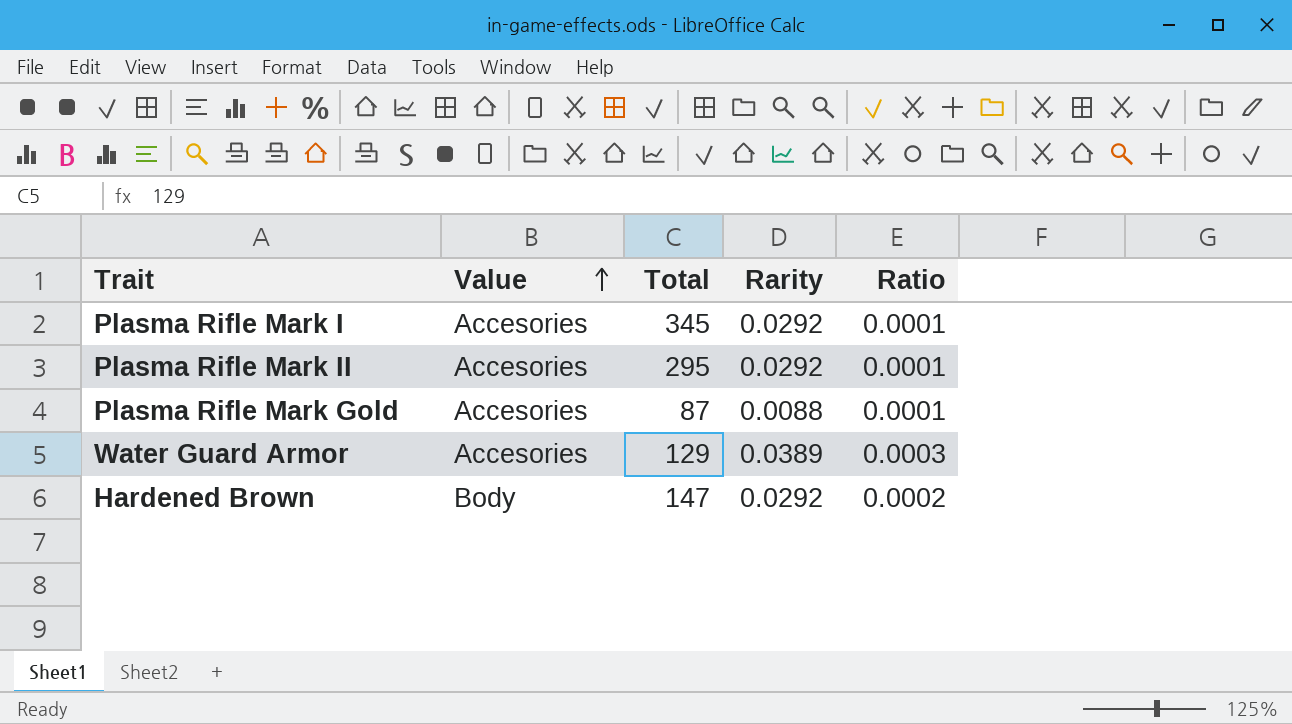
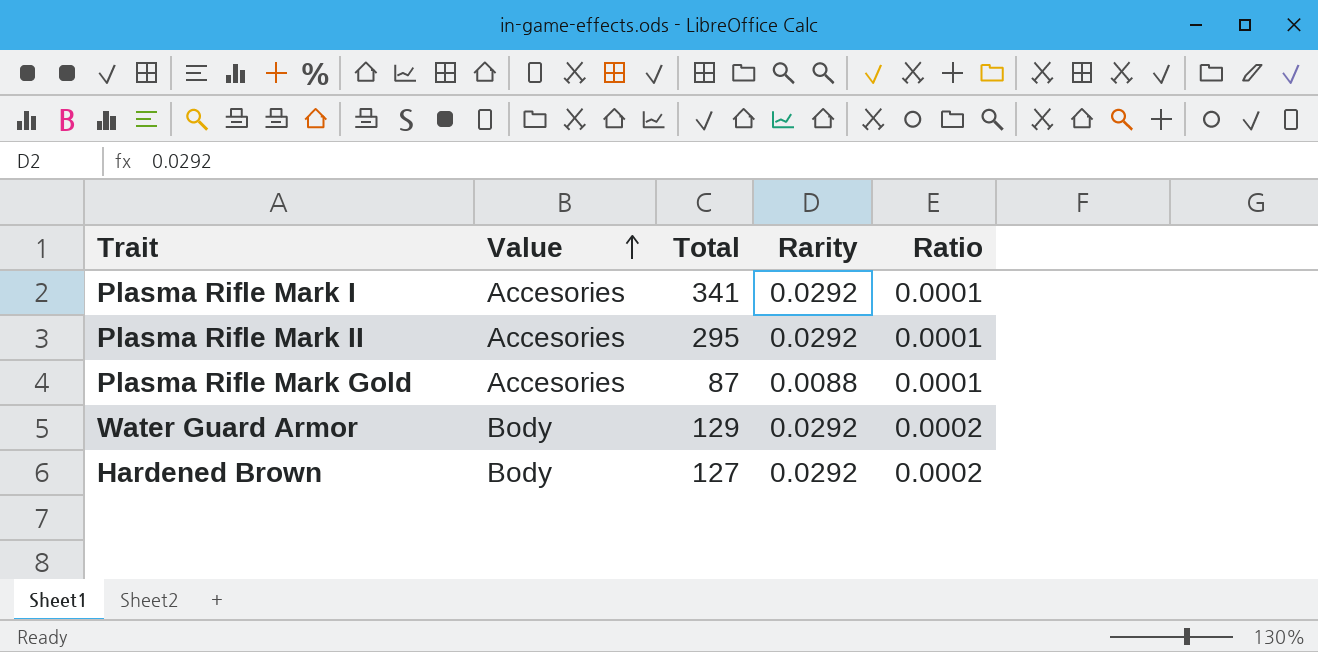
Plasma Rifle Mark I | Total: 345 -> 341
Water Guard Armor | Value: Accesories -> Body
Water Guard Armor | Rarity: 0.0389 -> 0.0292
Water Guard Armor | Ratio: 0.0003 -> 0.0002
Hardened Brown | Total: 147 -> 127

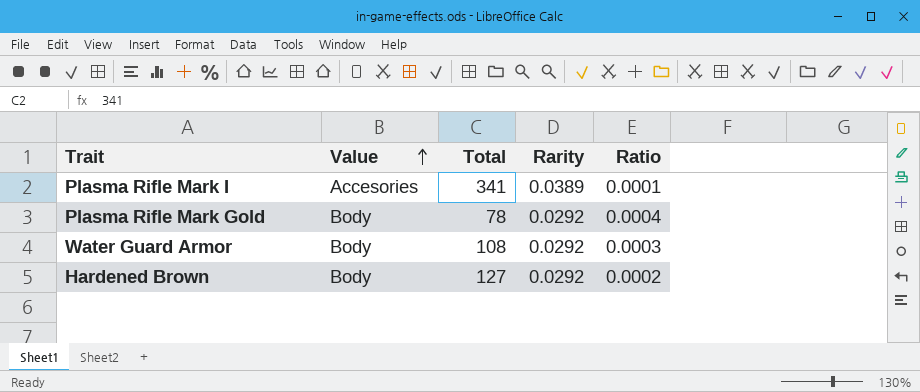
row Plasma Rifle Mark II: Accesories | 295 | 0.0292 | 0.0001 -> none
Plasma Rifle Mark I | Rarity: 0.0292 -> 0.0389
Plasma Rifle Mark Gold | Value: Accesories -> Body
Plasma Rifle Mark Gold | Total: 87 -> 78
Plasma Rifle Mark Gold | Rarity: 0.0088 -> 0.0292
Plasma Rifle Mark Gold | Ratio: 0.0001 -> 0.0004
Water Guard Armor | Total: 129 -> 108
Water Guard Armor | Ratio: 0.0002 -> 0.0003

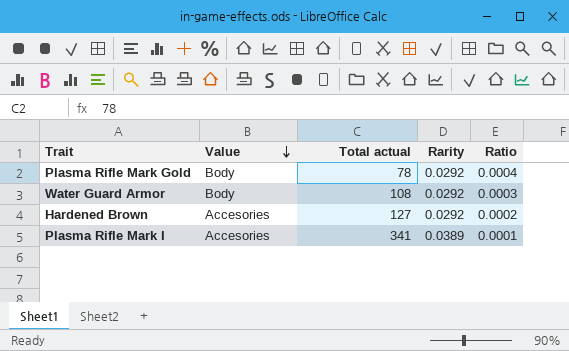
row order: Value ascending -> Value descending
column name: Total -> Total actual
Hardened Brown | Value: Body -> Accesories

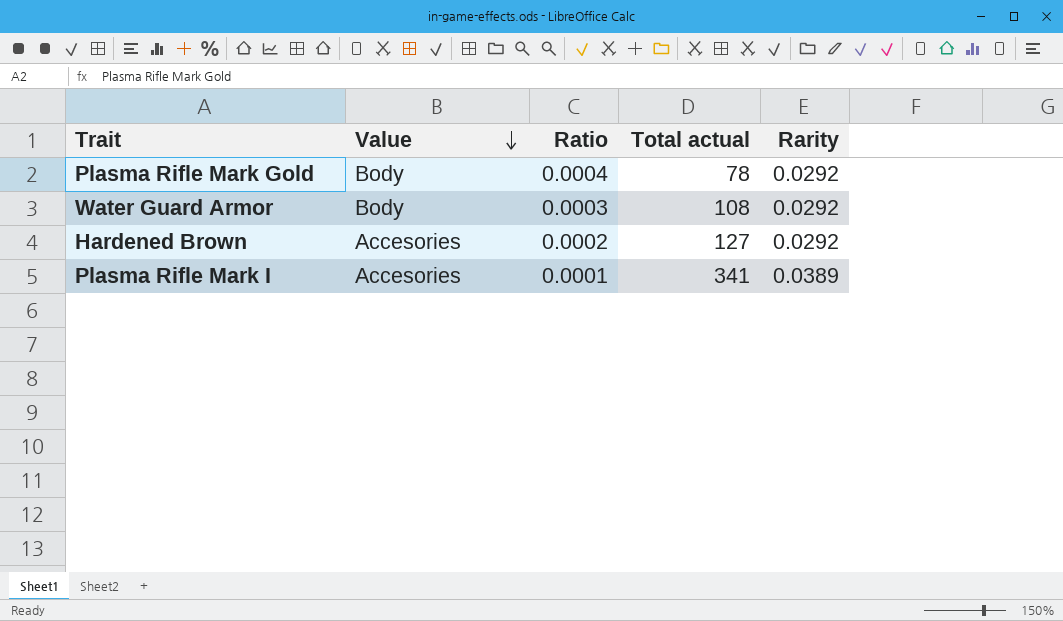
column Ratio | position: 5 -> 3

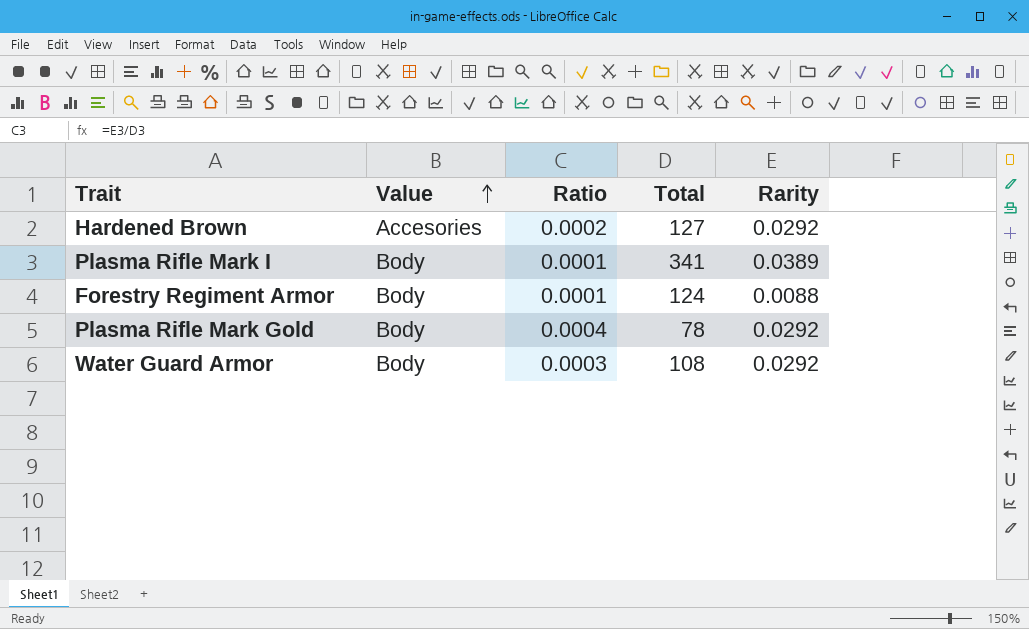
row order: Value descending -> Value ascending
column name: Total actual -> Total
Plasma Rifle Mark I | Value: Accesories -> Body
row Forestry Regiment Armor: none -> Body | 0.0001 | 124 | 0.0088

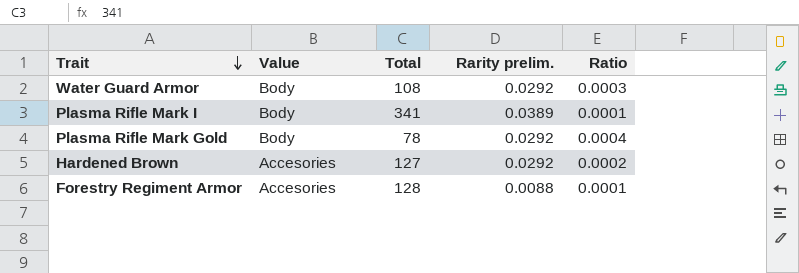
row order: Value ascending -> Trait descending
column name: Rarity -> Rarity prelim.
column Ratio | position: 3 -> 5
Forestry Regiment Armor | Value: Body -> Accesories
Forestry Regiment Armor | Total: 124 -> 128

